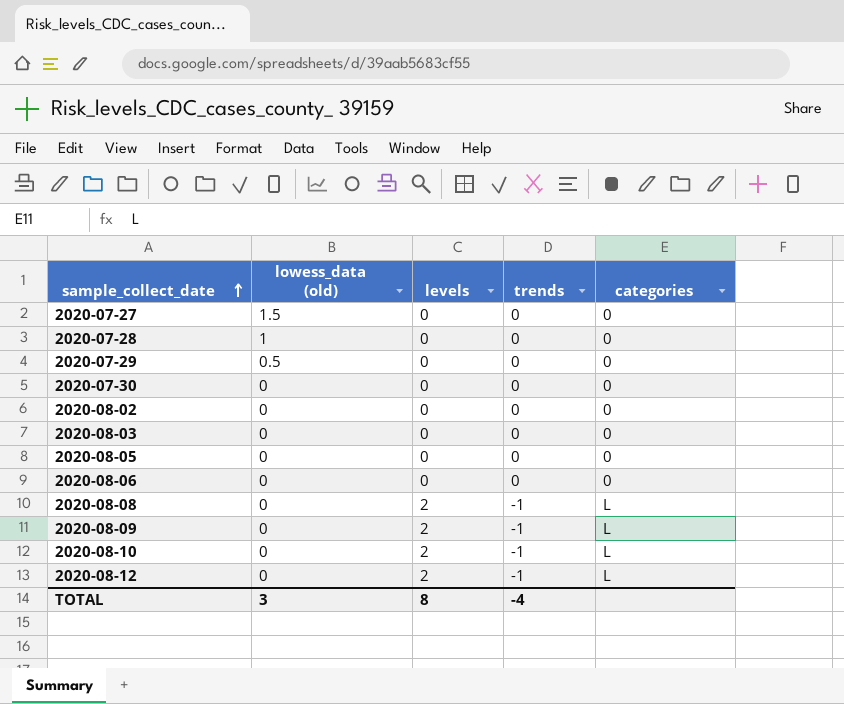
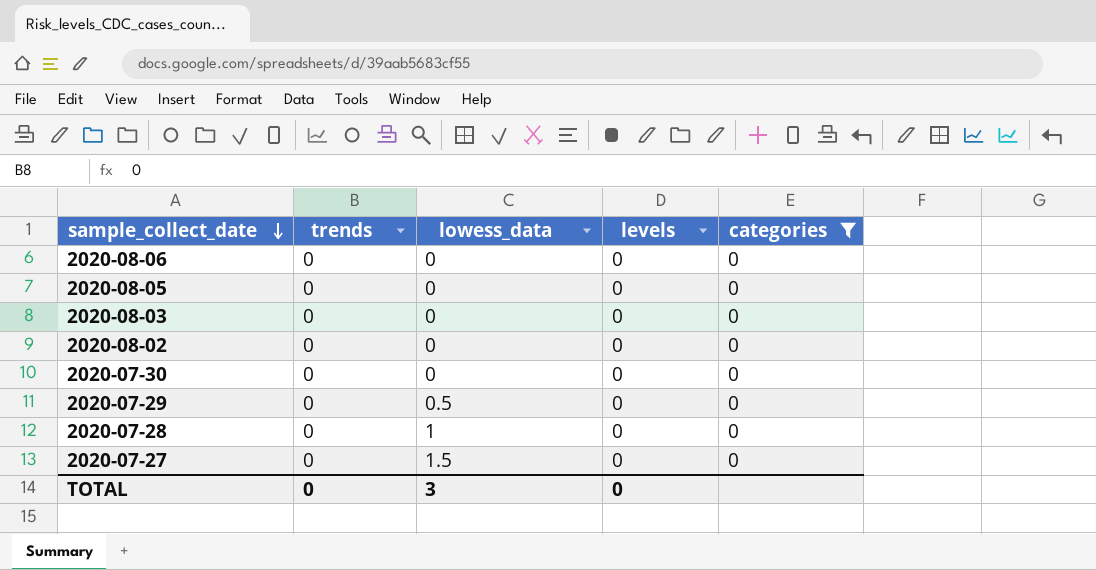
filter: none -> categories = 0
row order: sample_collect_date ascending -> sample_collect_date descending
column trends | position: 4 -> 2
column name: lowess_data (old) -> lowess_data
TOTAL | trends: -4 -> 0
TOTAL | levels: 8 -> 0

